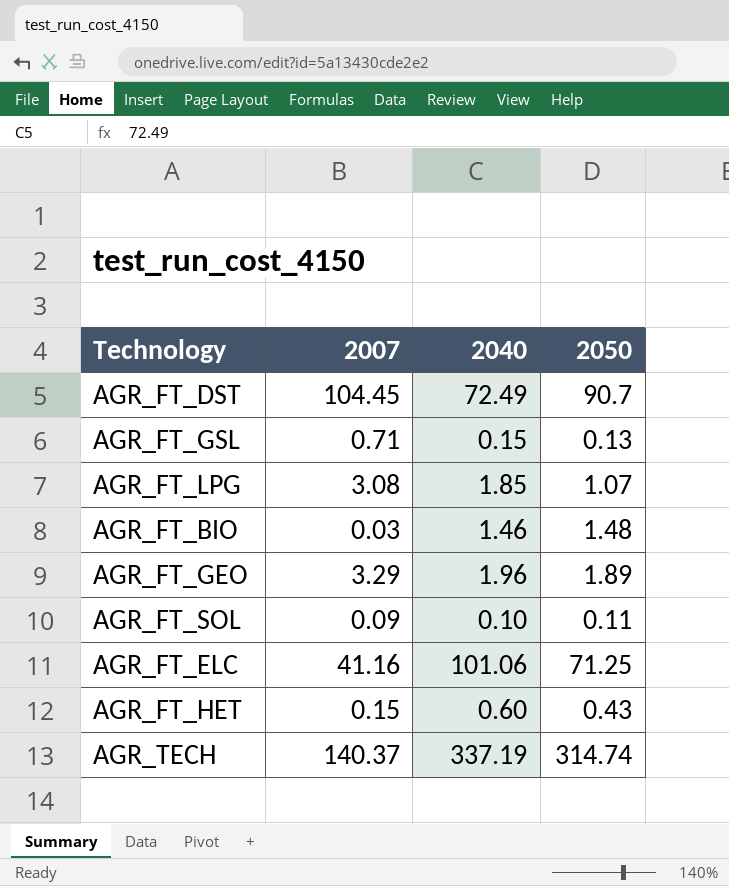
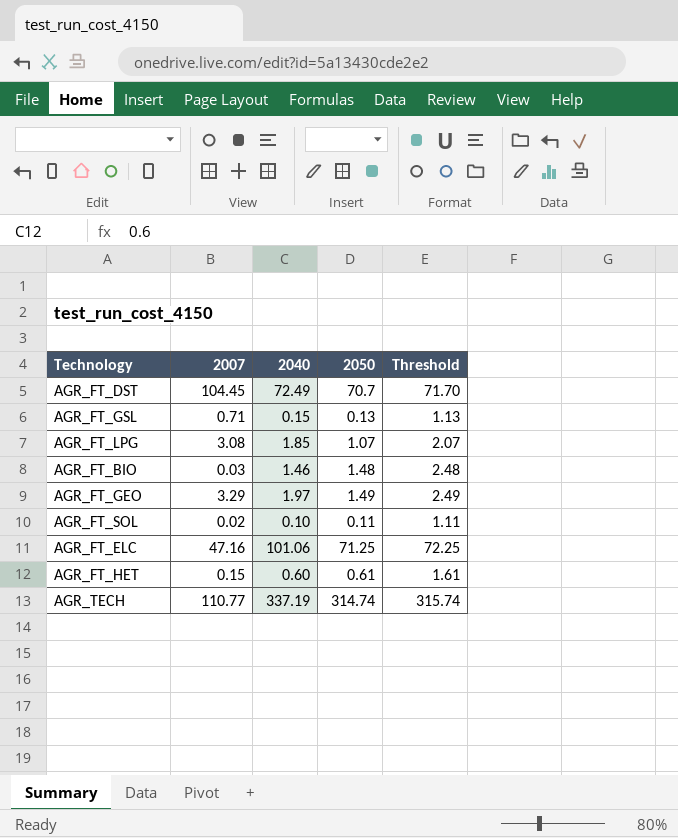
column Threshold | formula: none -> [2050] + 1
AGR_FT_DST | 2050: 90.7 -> 70.7
AGR_FT_GEO | 2040: 1.96 -> 1.97
AGR_FT_GEO | 2050: 1.89 -> 1.49
AGR_FT_SOL | 2007: 0.09 -> 0.02
AGR_FT_ELC | 2007: 41.16 -> 47.16
AGR_FT_HET | 2050: 0.43 -> 0.61
AGR_TECH | 2007: 140.37 -> 110.77

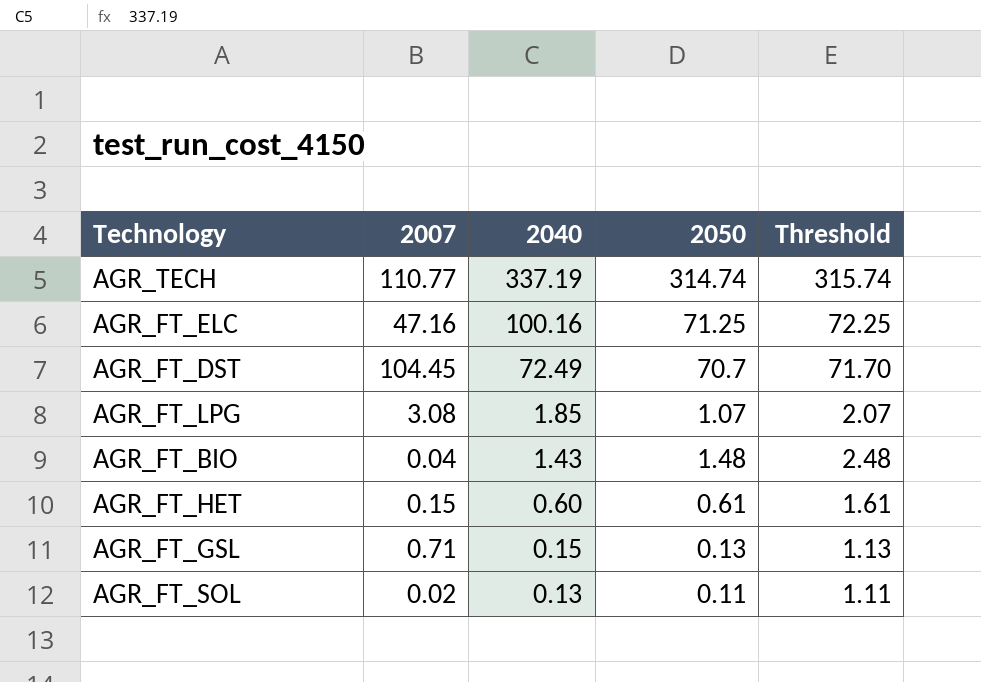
row order: none -> 2040 descending
row AGR_FT_GEO: 3.29 | 1.97 | 1.49 | 2.49 -> none
AGR_FT_ELC | 2040: 101.06 -> 100.16
AGR_FT_BIO | 2007: 0.03 -> 0.04
AGR_FT_BIO | 2040: 1.46 -> 1.43
AGR_FT_SOL | 2040: 0.10 -> 0.13

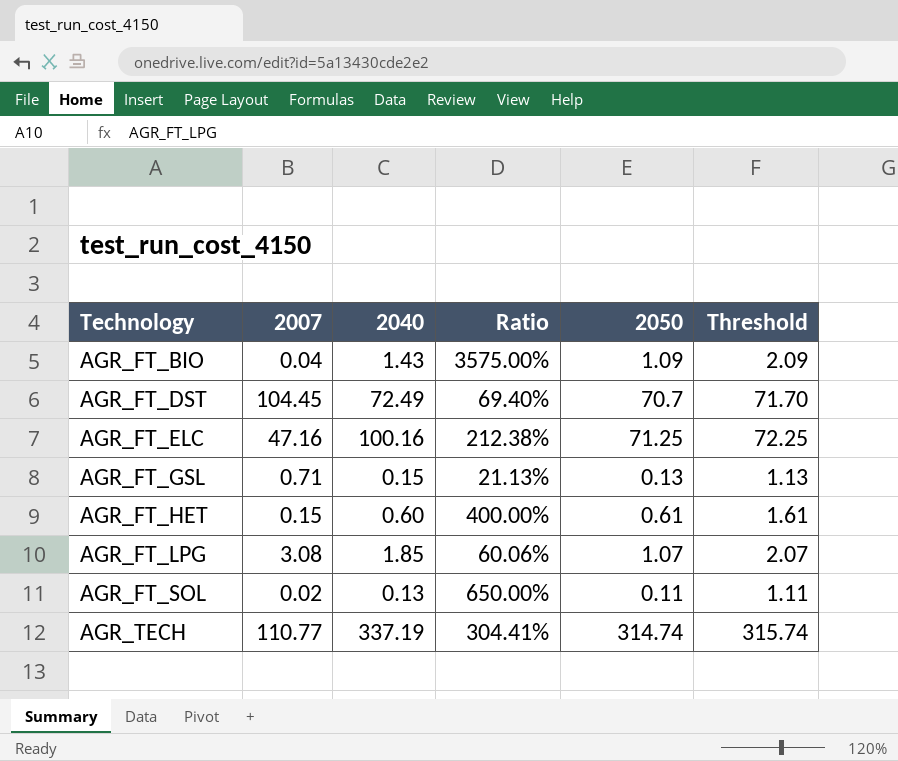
row order: 2040 descending -> Technology ascending
column Ratio | formula: none -> [2040] / [2007]
AGR_FT_BIO | 2050: 1.48 -> 1.09
AGR_FT_BIO | Threshold: 2.48 -> 2.09

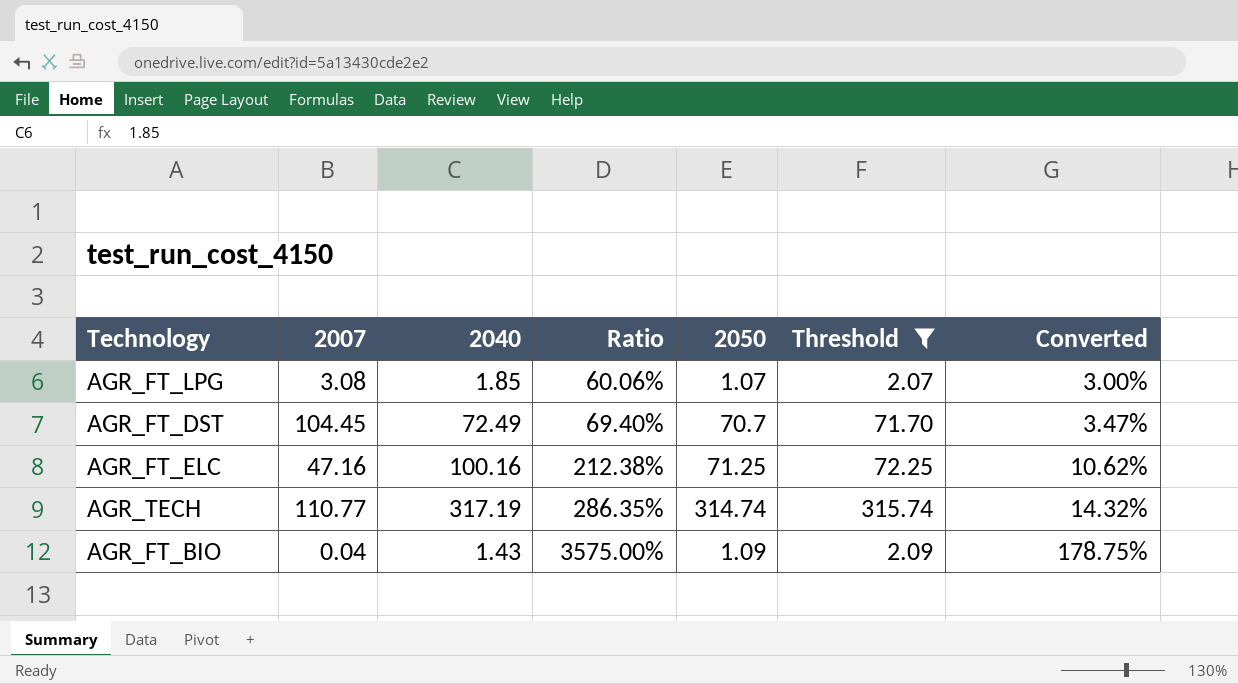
filter: none -> Threshold >= 2.07
row order: Technology ascending -> Ratio ascending
column Converted | formula: none -> [Ratio] * 0.05
AGR_TECH | 2040: 337.19 -> 317.19
AGR_TECH | Ratio: 304.41% -> 286.35%

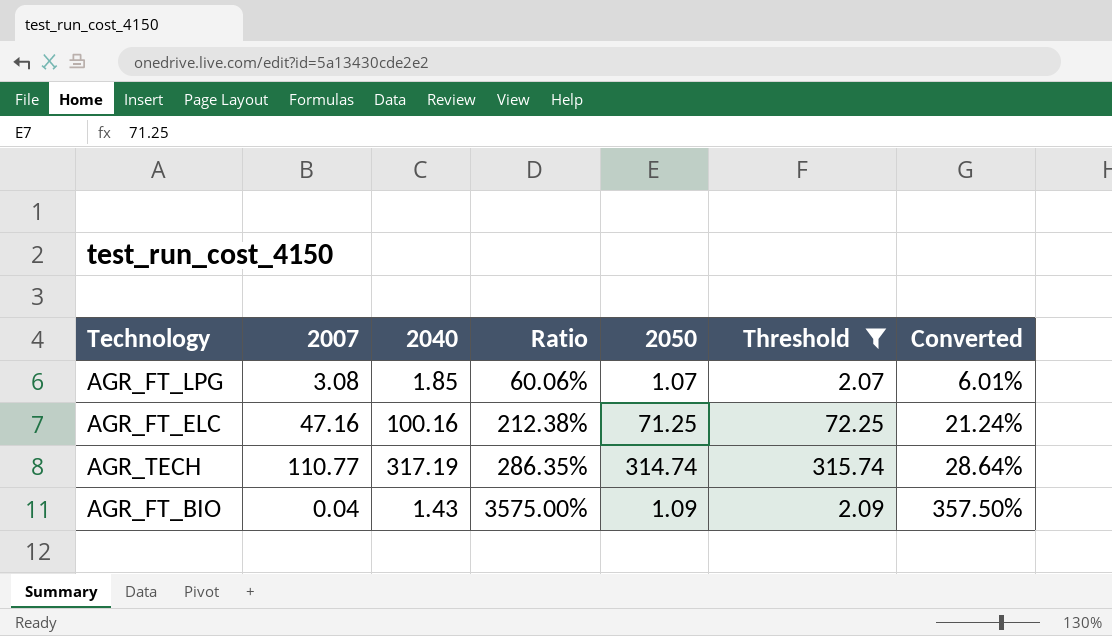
column Converted | formula: [Ratio] * 0.05 -> [Ratio] * 0.1
row AGR_FT_DST: 104.45 | 72.49 | 69.40% | 70.7 | 71.70 | 3.47% -> none

